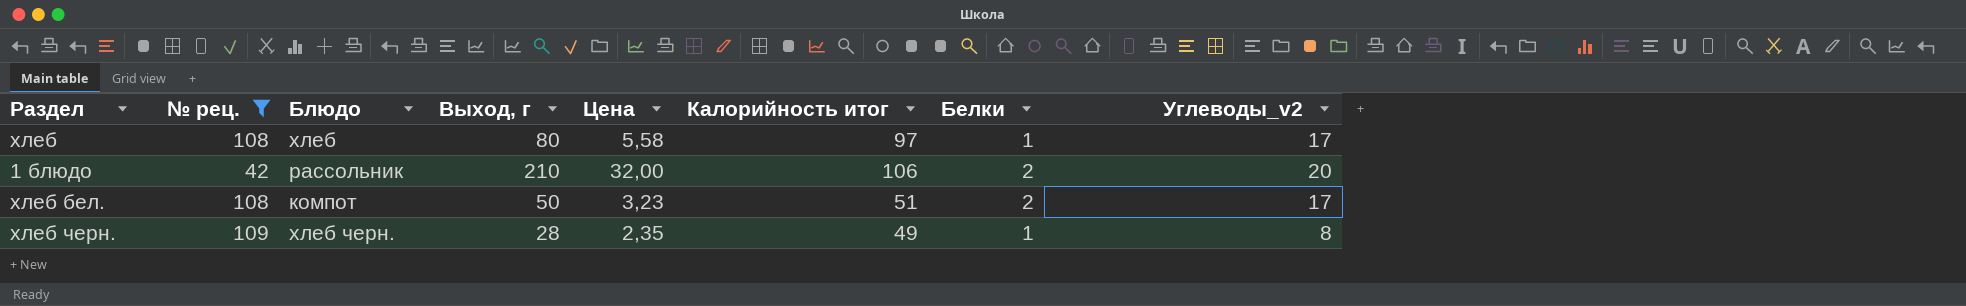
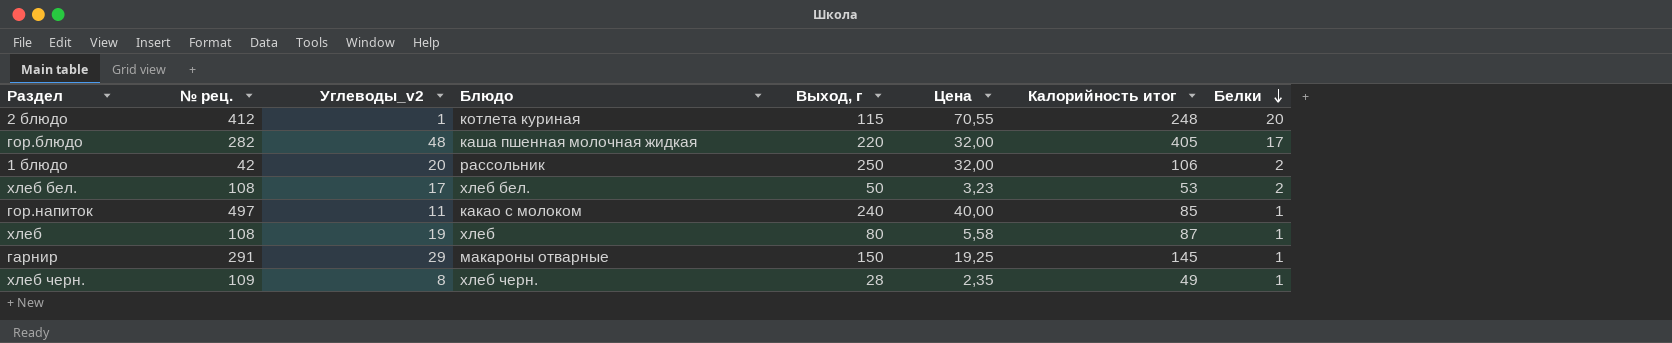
filter: № рец. <= 109 -> none
row order: none -> Белки descending
column Углеводы_v2 | position: 8 -> 3
1 блюдо | Выход, г: 210 -> 250
хлеб бел. | Блюдо: компот -> хлеб бел.
хлеб бел. | Калорийность итог: 51 -> 53
хлеб | Углеводы_v2: 17 -> 19
хлеб | Калорийность итог: 97 -> 87

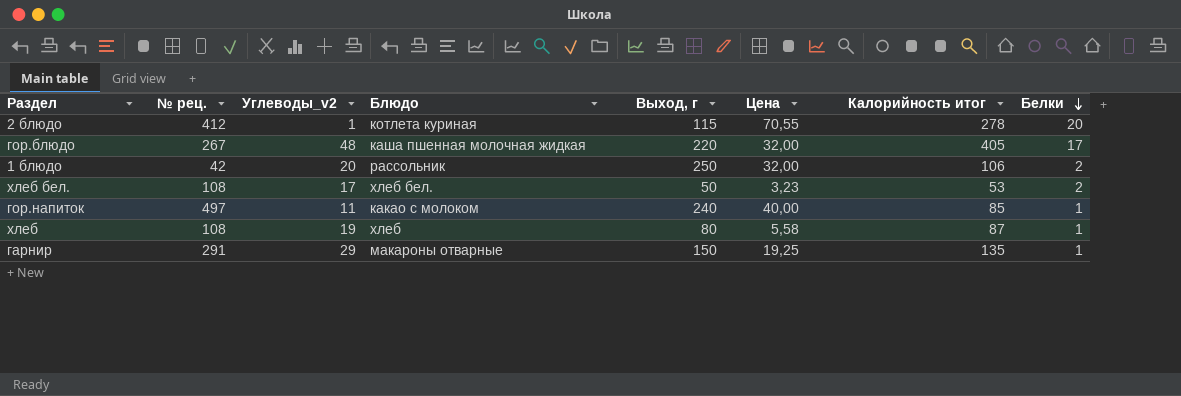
row хлеб черн.: 109 | 8 | хлеб черн. | 28 | 2,35 | 49 | 1 -> none
2 блюдо | Калорийность итог: 248 -> 278
гор.блюдо | № рец.: 282 -> 267
гарнир | Калорийность итог: 145 -> 135

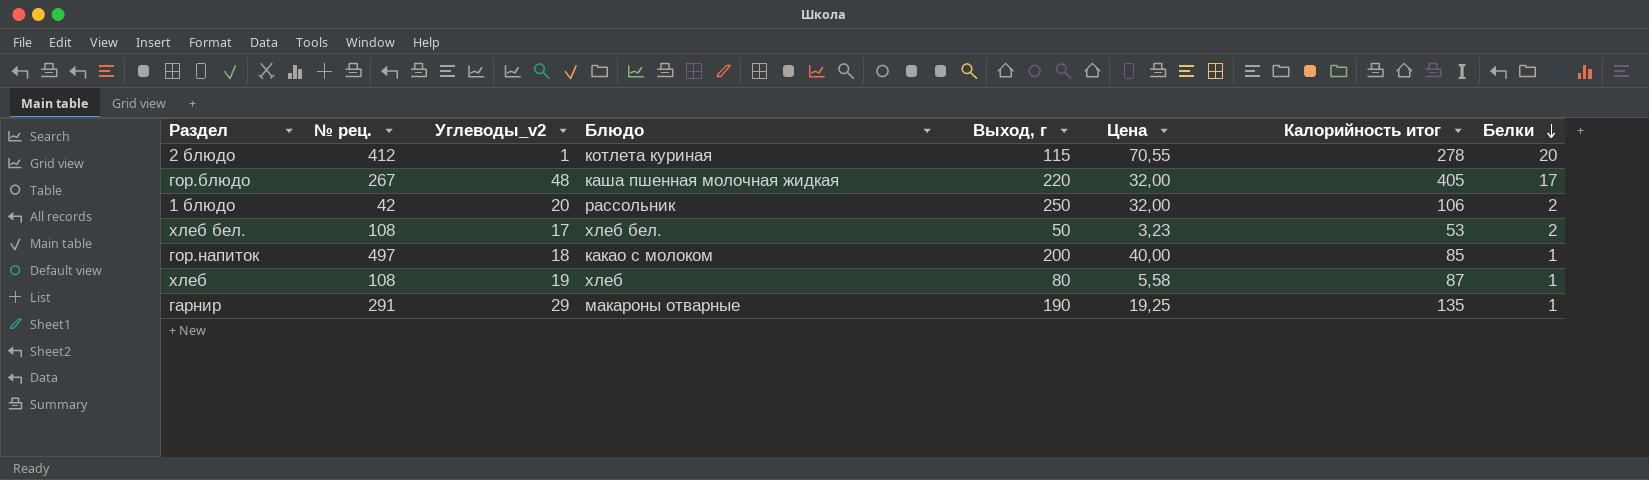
гор.напиток | Углеводы_v2: 11 -> 18
гор.напиток | Выход, г: 240 -> 200
гарнир | Выход, г: 150 -> 190

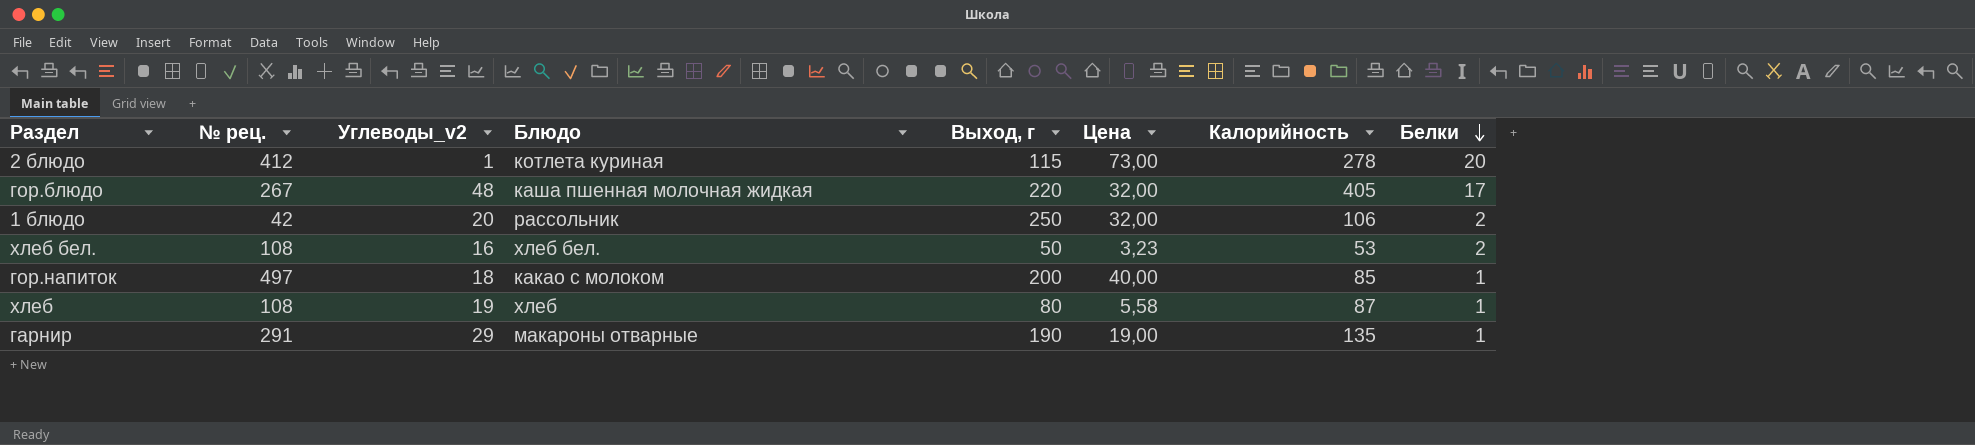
column name: Калорийность итог -> Калорийность
2 блюдо | Цена: 70,55 -> 73,00
хлеб бел. | Углеводы_v2: 17 -> 16
гарнир | Цена: 19,25 -> 19,00

